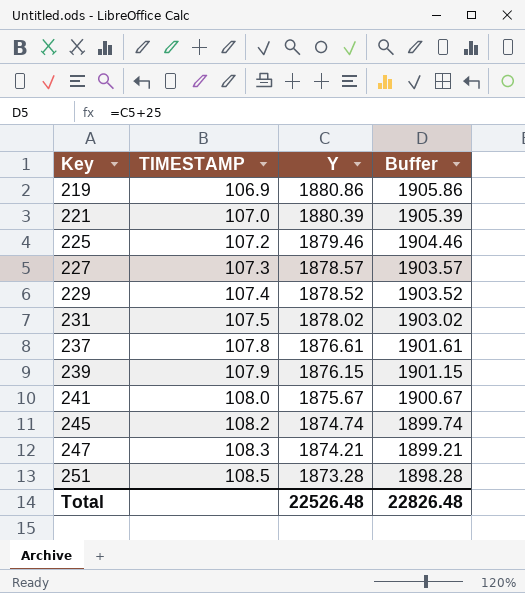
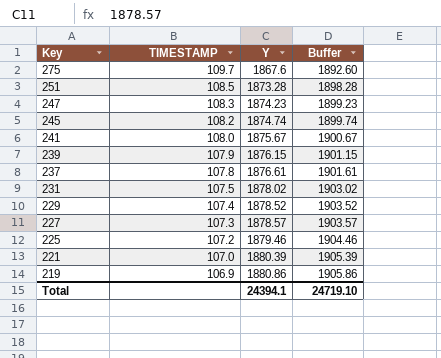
row order: Key ascending -> Key descending
row 275: none -> 109.7 | 1867.6 | 1892.60
247 | Y: 1874.21 -> 1874.23
247 | Buffer: 1899.21 -> 1899.23
Total | Y: 22526.48 -> 24394.1
Total | Buffer: 22826.48 -> 24719.10

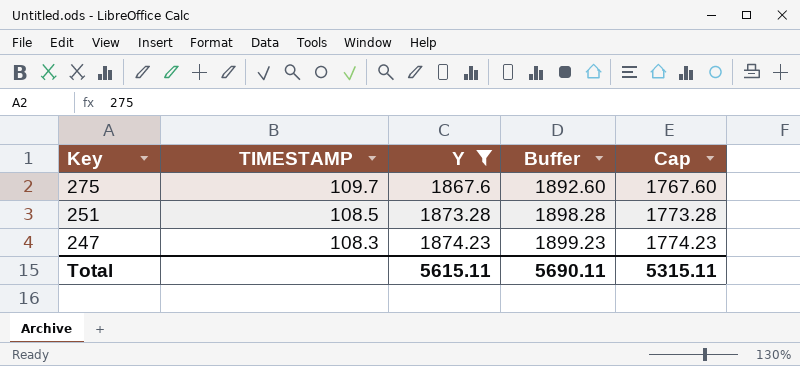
filter: none -> Y <= 1874.23
column Cap | formula: none -> [Y] - 100
Total | Y: 24394.1 -> 5615.11
Total | Buffer: 24719.10 -> 5690.11

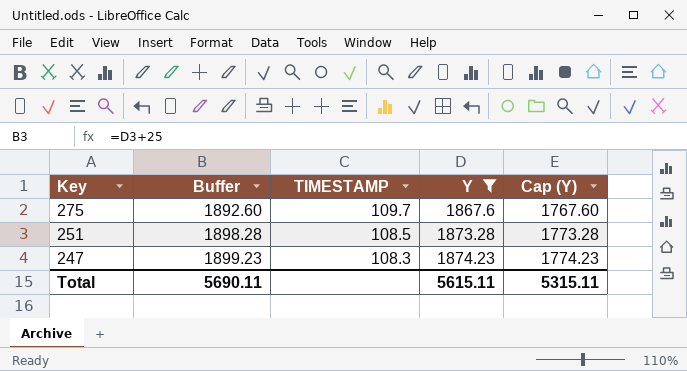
column Buffer | position: 4 -> 2
column name: Cap -> Cap (Y)

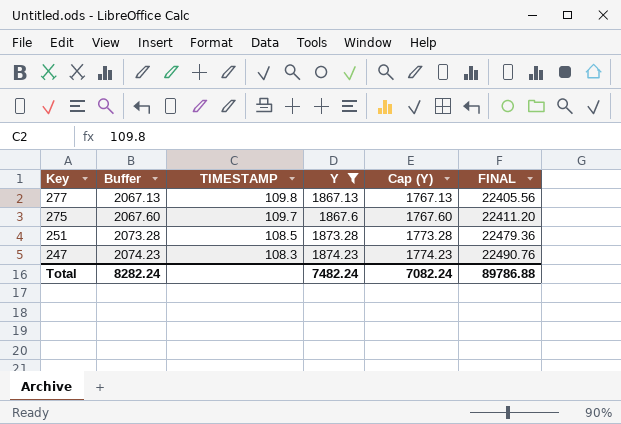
column Buffer | formula: [Y] + 25 -> [Y] + 200
column FINAL | formula: none -> [Y] * 12
row 277: none -> 2067.13 | 109.8 | 1867.13 | 1767.13 | 22405.56
Total | Buffer: 5690.11 -> 8282.24
Total | Y: 5615.11 -> 7482.24
Total | Cap (Y): 5315.11 -> 7082.24

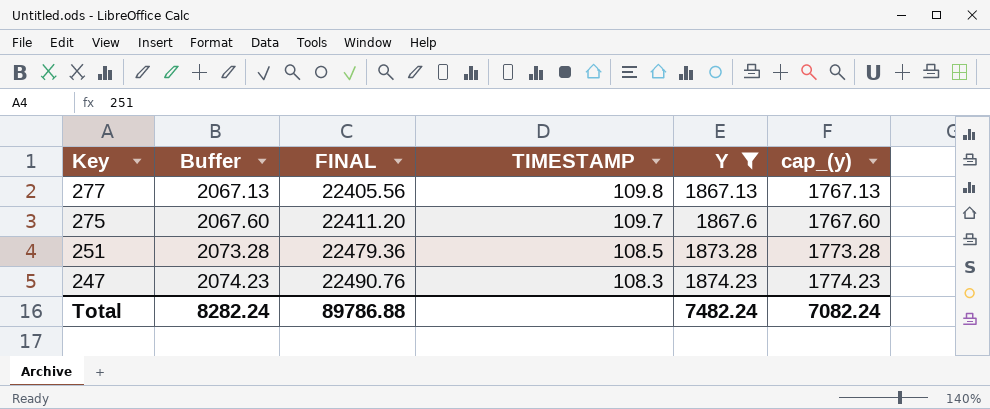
column FINAL | position: 6 -> 3
column name: Cap (Y) -> cap_(y)

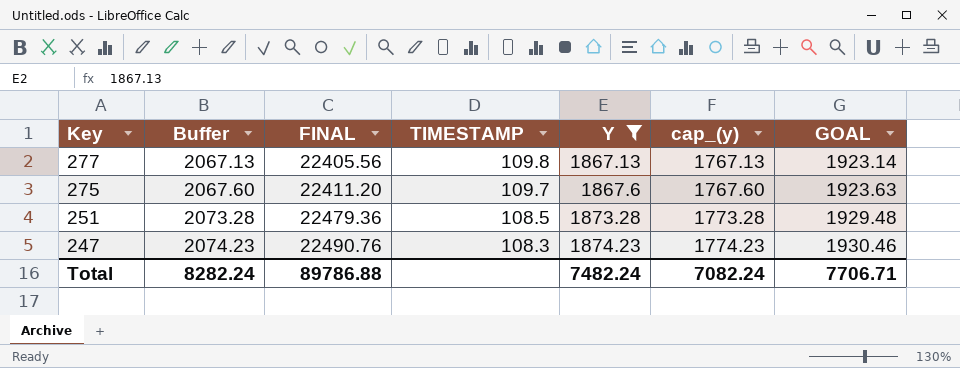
column GOAL | formula: none -> [Y] * 1.03

